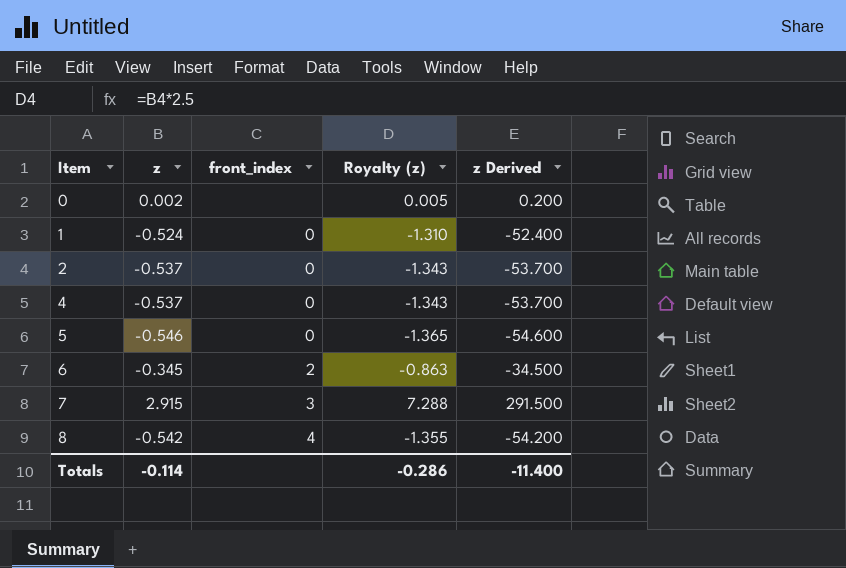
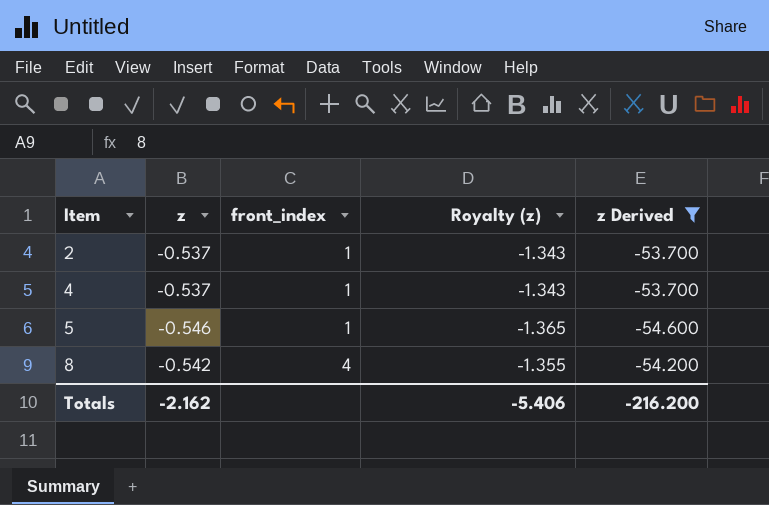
filter: none -> z Derived <= -53.700
2 | front_index: 0 -> 1
4 | front_index: 0 -> 1
5 | front_index: 0 -> 1
Totals | z: -0.114 -> -2.162
Totals | Royalty (z): -0.286 -> -5.406
Totals | z Derived: -11.400 -> -216.200

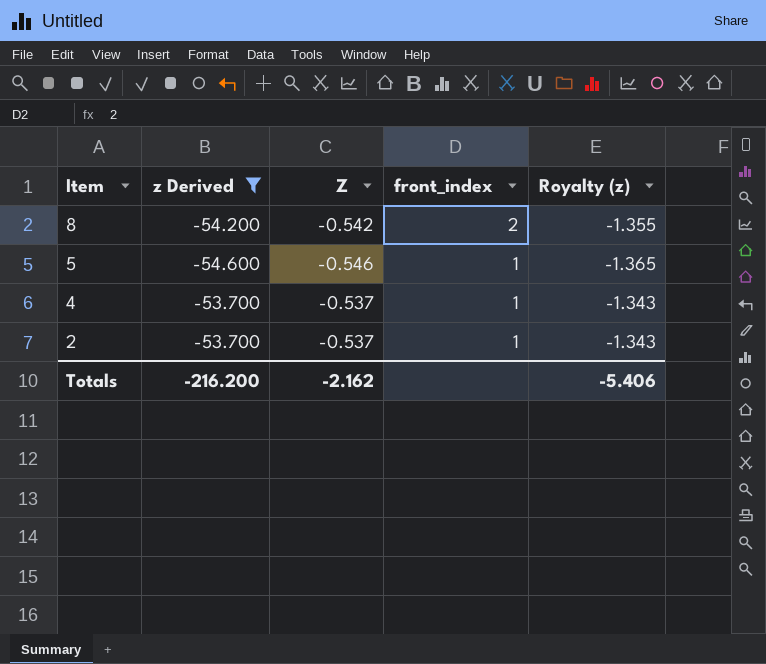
row order: Item ascending -> Item descending
column z Derived | position: 5 -> 2
column name: z -> Z
8 | front_index: 4 -> 2

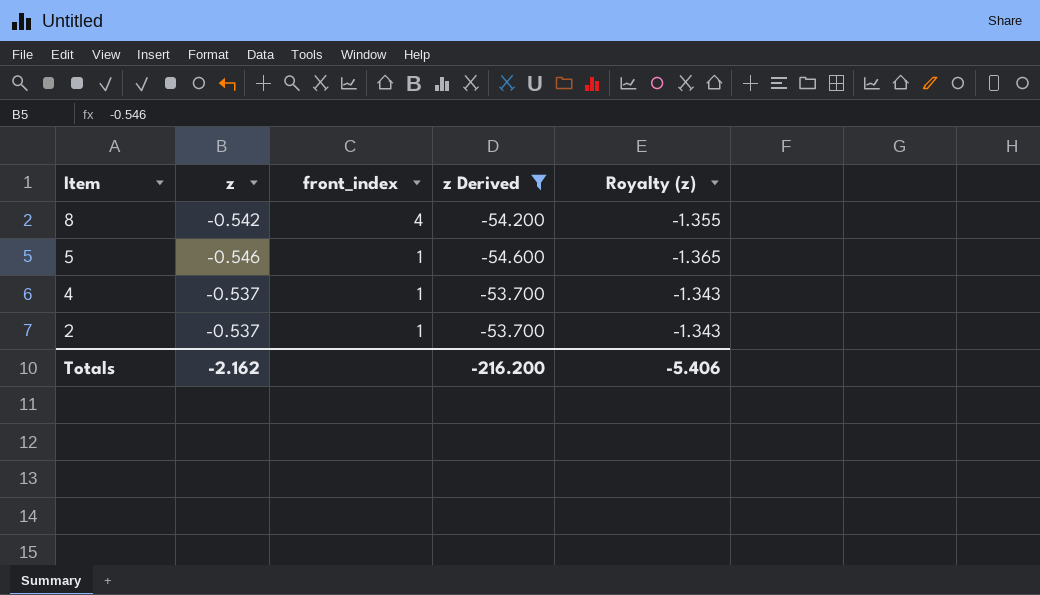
column name: Z -> z
column z Derived | position: 2 -> 4
8 | front_index: 2 -> 4

